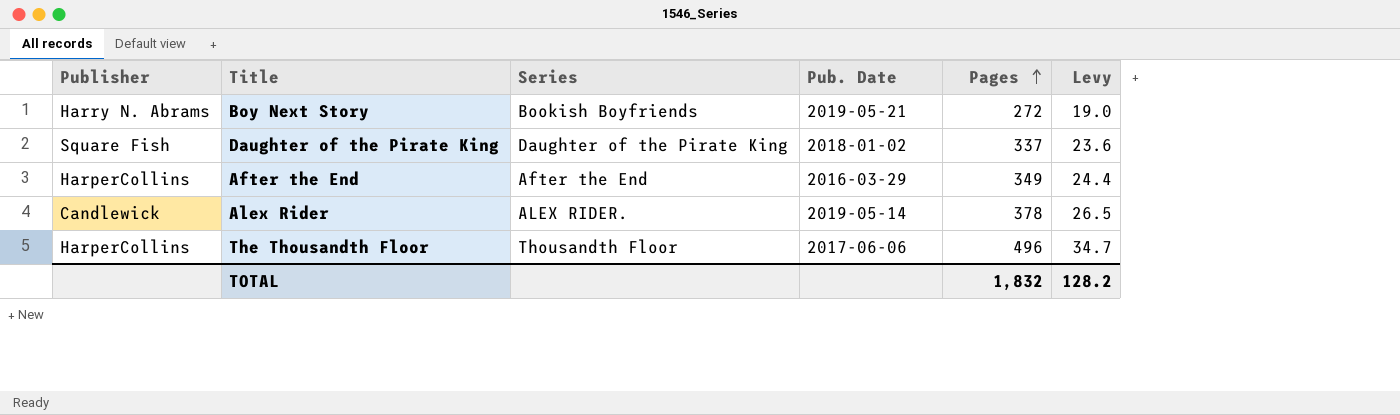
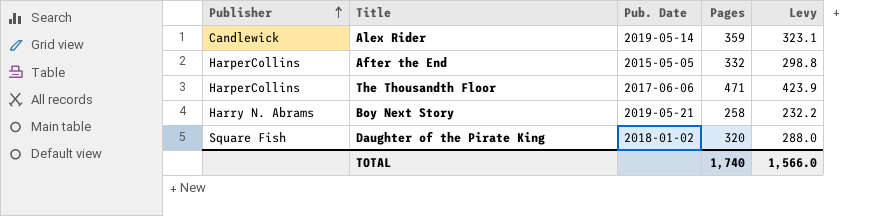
row order: Pages ascending -> Publisher ascending
column Series | position: 3 -> none
column Levy | formula: [Pages] * 0.07 -> [Pages] * 0.9
Alex Rider | Pages: 378 -> 359
After the End | Pub. Date: 2016-03-29 -> 2015-05-05
After the End | Pages: 349 -> 332
The Thousandth Floor | Pages: 496 -> 471
Boy Next Story | Pages: 272 -> 258
Daughter of the Pirate King | Pages: 337 -> 320
TOTAL | Pages: 1,832 -> 1,740
TOTAL | Levy: 128.2 -> 1,566.0

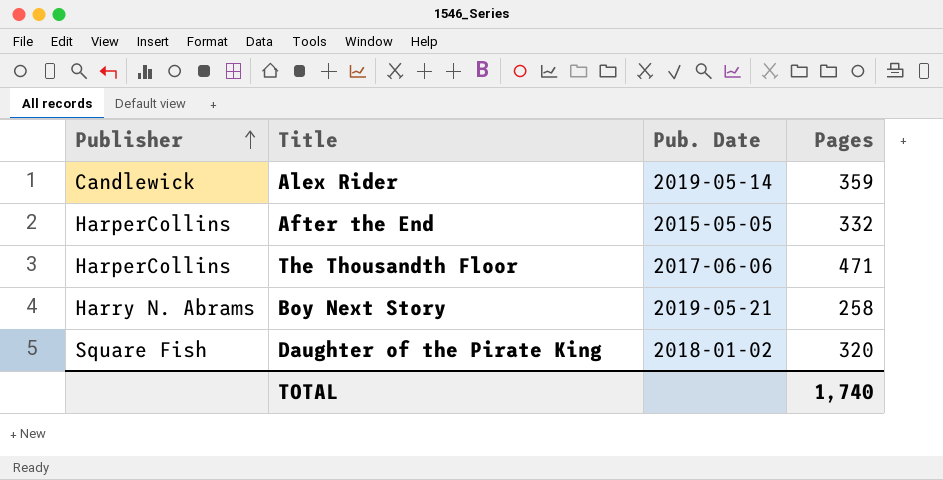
column Levy | formula: [Pages] * 0.9 -> none

